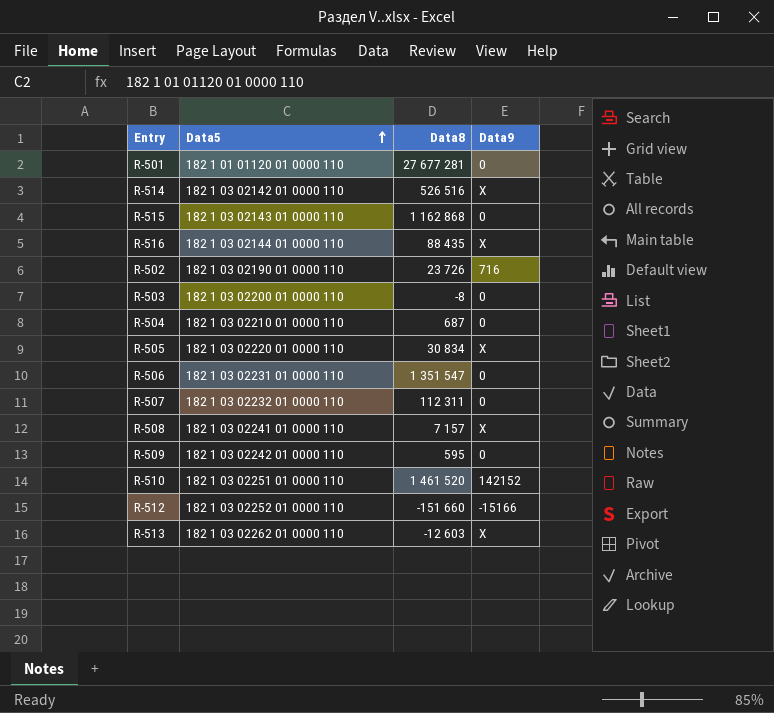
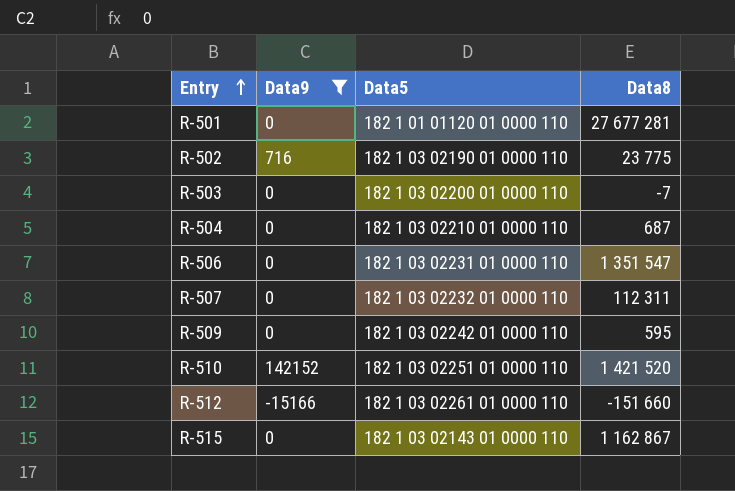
filter: none -> Data9 != X
row order: Data5 ascending -> Entry ascending
column Data9 | position: 4 -> 2
R-502 | Data8: 23 726 -> 23 775
R-503 | Data8: -8 -> -7
R-510 | Data8: 1 461 520 -> 1 421 520
R-512 | Data5: 182 1 03 02252 01 0000 110 -> 182 1 03 02261 01 0000 110
R-515 | Data8: 1 162 868 -> 1 162 867

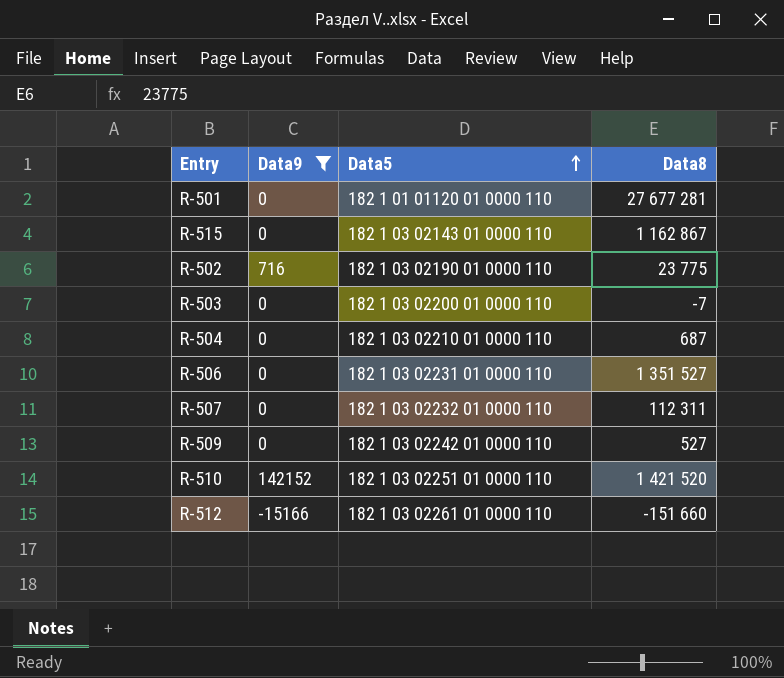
row order: Entry ascending -> Data5 ascending
R-506 | Data8: 1 351 547 -> 1 351 527
R-509 | Data8: 595 -> 527

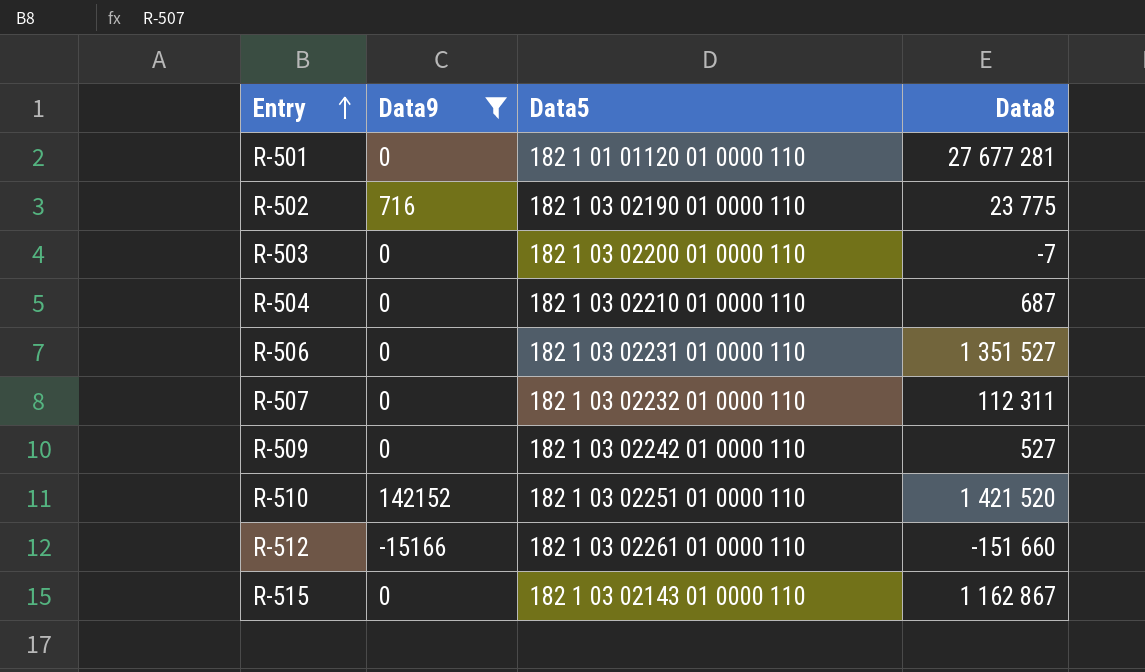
row order: Data5 ascending -> Entry ascending

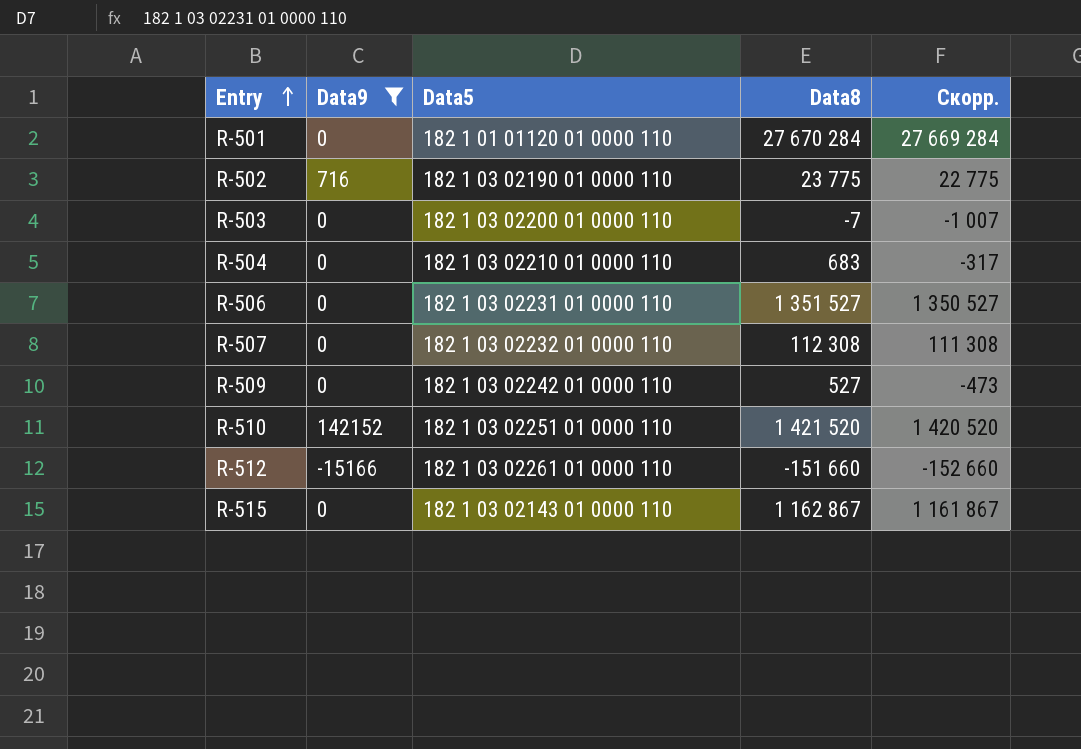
column Скорр. | formula: none -> [Data8] - 1000
R-501 | Data8: 27 677 281 -> 27 670 284
R-504 | Data8: 687 -> 683
R-507 | Data8: 112 311 -> 112 308

